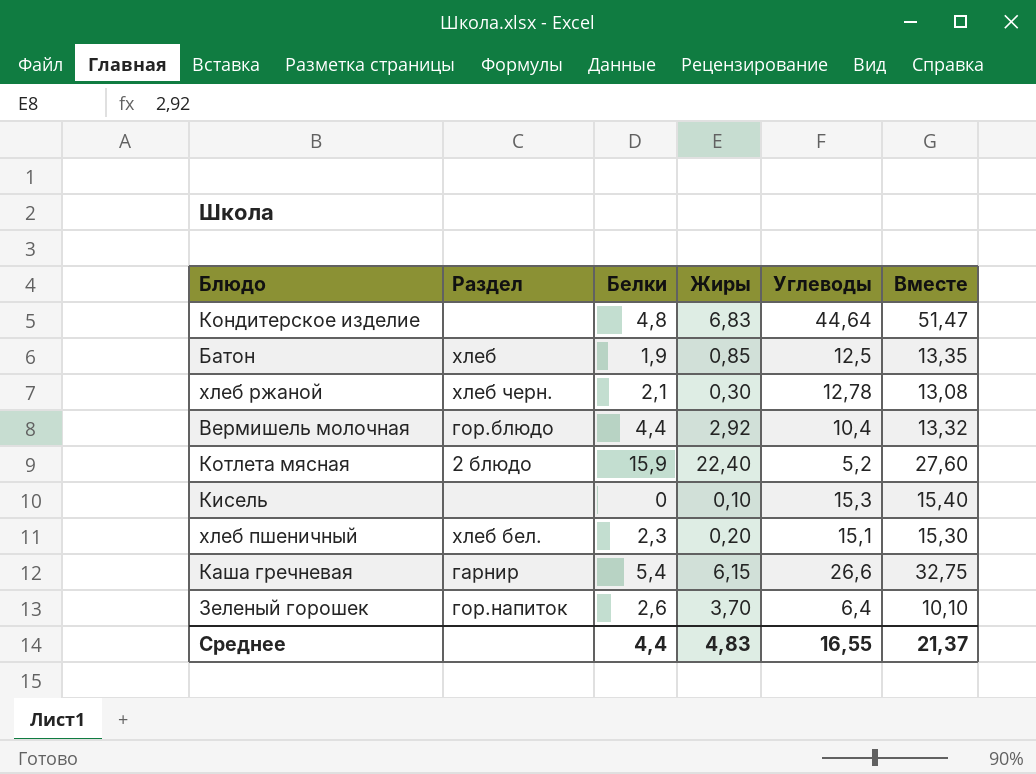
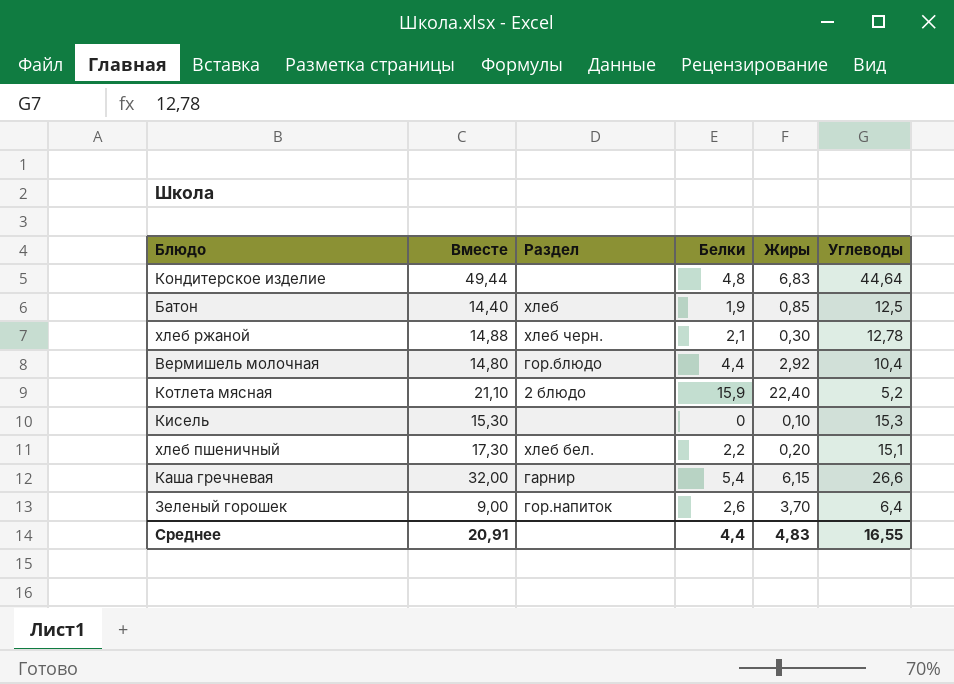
column Вместе | formula: [Жиры] + [Углеводы] -> [Белки] + [Углеводы]
column Вместе | position: 6 -> 2
хлеб пшеничный | Белки: 2,3 -> 2,2
Среднее | Вместе: 21,37 -> 20,91

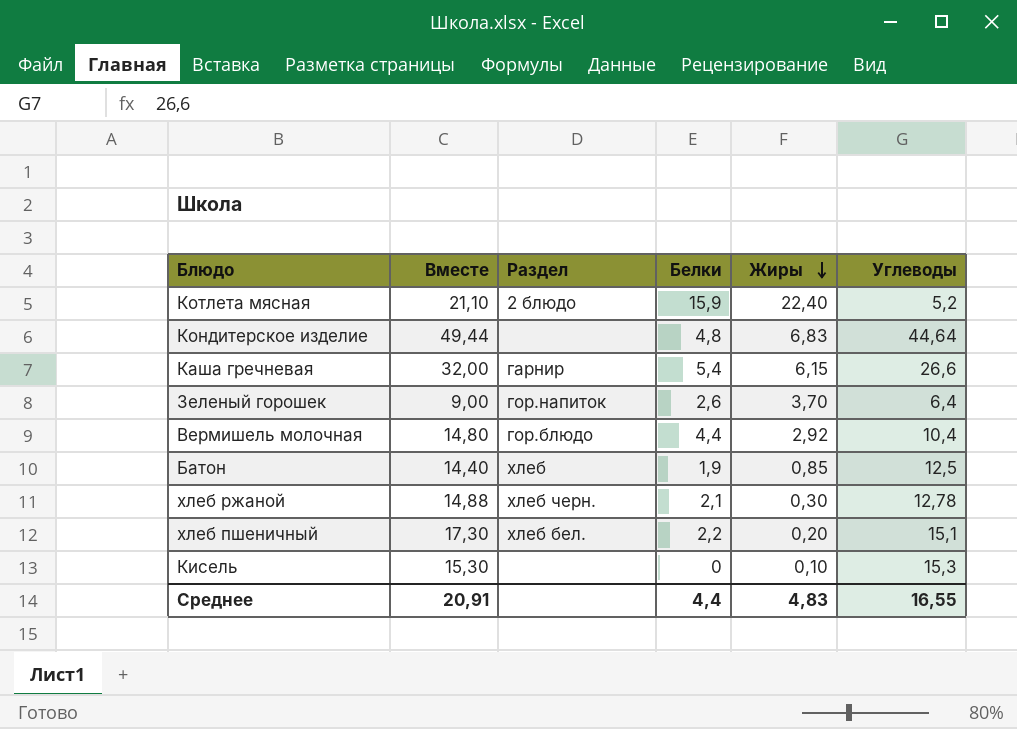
row order: none -> Жиры descending

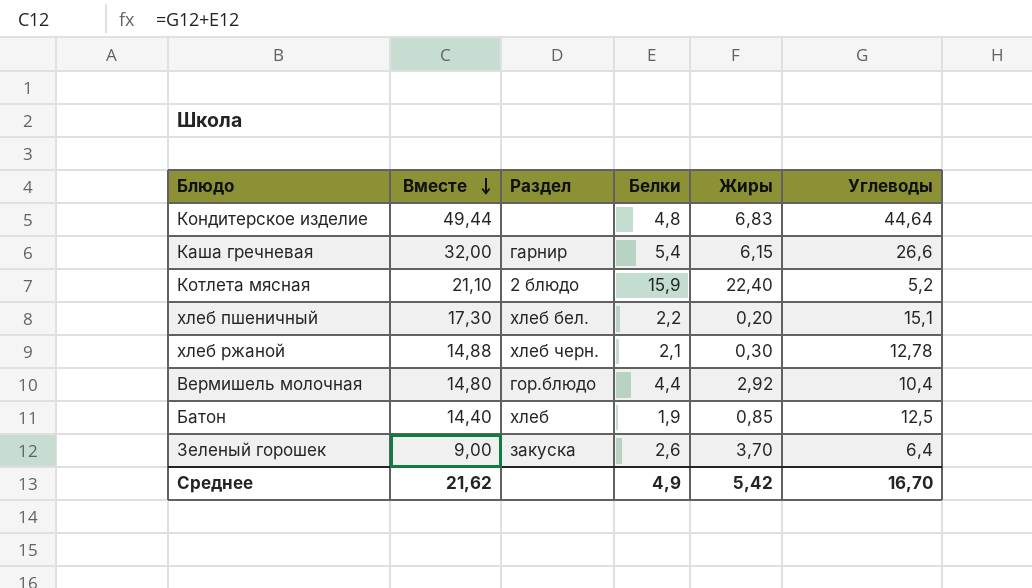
row order: Жиры descending -> Вместе descending
row Кисель: 15,30 | none | 0 | 0,10 | 15,3 -> none
Зеленый горошек | Раздел: гор.напиток -> закуска
Среднее | Вместе: 20,91 -> 21,62
Среднее | Белки: 4,4 -> 4,9
Среднее | Жиры: 4,83 -> 5,42
Среднее | Углеводы: 16,55 -> 16,70

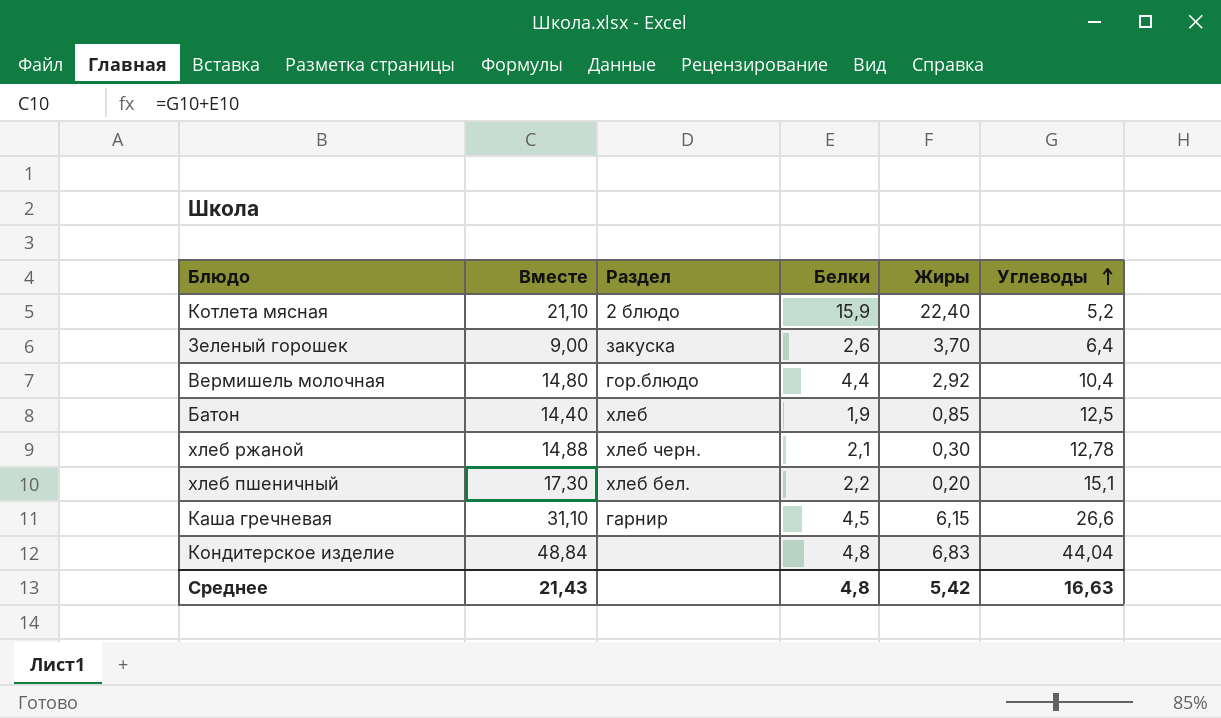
row order: Вместе descending -> Углеводы ascending
Каша гречневая | Вместе: 32,00 -> 31,10
Каша гречневая | Белки: 5,4 -> 4,5
Кондитерское изделие | Вместе: 49,44 -> 48,84
Кондитерское изделие | Углеводы: 44,64 -> 44,04
Среднее | Вместе: 21,62 -> 21,43
Среднее | Белки: 4,9 -> 4,8
Среднее | Углеводы: 16,70 -> 16,63

